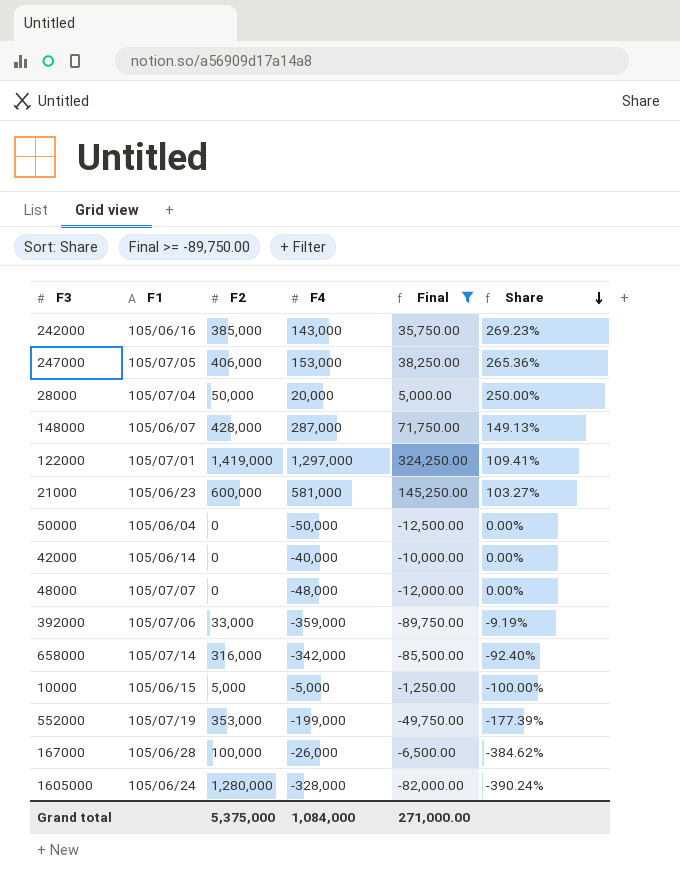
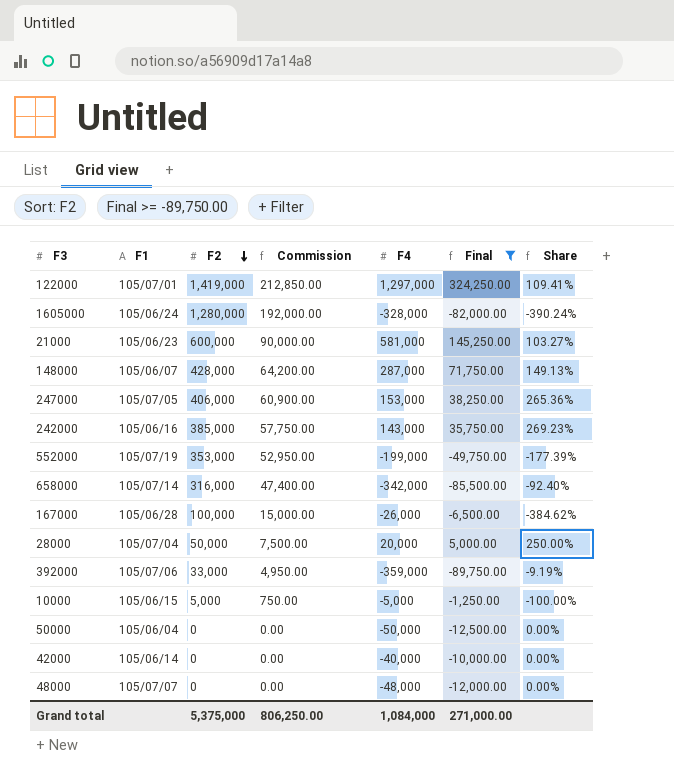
row order: Share descending -> F2 descending
column Commission | formula: none -> [F2] * 0.15

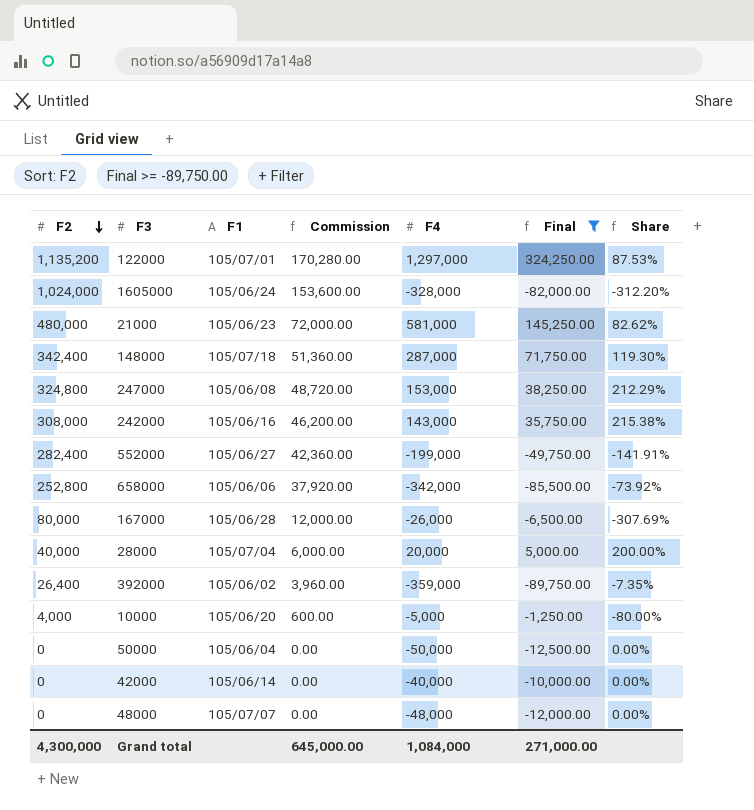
column F2 | position: 3 -> 1
122000 | F2: 1,419,000 -> 1,135,200
122000 | Commission: 212,850.00 -> 170,280.00
122000 | Share: 109.41% -> 87.53%
1605000 | F2: 1,280,000 -> 1,024,000
1605000 | Commission: 192,000.00 -> 153,600.00
1605000 | Share: -390.24% -> -312.20%
21000 | F2: 600,000 -> 480,000
21000 | Commission: 90,000.00 -> 72,000.00
21000 | Share: 103.27% -> 82.62%
148000 | F2: 428,000 -> 342,400
148000 | F1: 105/06/07 -> 105/07/18
148000 | Commission: 64,200.00 -> 51,360.00
148000 | Share: 149.13% -> 119.30%
247000 | F2: 406,000 -> 324,800
247000 | F1: 105/07/05 -> 105/06/08
247000 | Commission: 60,900.00 -> 48,720.00
247000 | Share: 265.36% -> 212.29%
242000 | F2: 385,000 -> 308,000
242000 | Commission: 57,750.00 -> 46,200.00
242000 | Share: 269.23% -> 215.38%
552000 | F2: 353,000 -> 282,400
552000 | F1: 105/07/19 -> 105/06/27
552000 | Commission: 52,950.00 -> 42,360.00
552000 | Share: -177.39% -> -141.91%
658000 | F2: 316,000 -> 252,800
658000 | F1: 105/07/14 -> 105/06/06
658000 | Commission: 47,400.00 -> 37,920.00
658000 | Share: -92.40% -> -73.92%
167000 | F2: 100,000 -> 80,000
167000 | Commission: 15,000.00 -> 12,000.00
167000 | Share: -384.62% -> -307.69%
28000 | F2: 50,000 -> 40,000
28000 | Commission: 7,500.00 -> 6,000.00
28000 | Share: 250.00% -> 200.00%
392000 | F2: 33,000 -> 26,400
392000 | F1: 105/07/06 -> 105/06/02
392000 | Commission: 4,950.00 -> 3,960.00
392000 | Share: -9.19% -> -7.35%
10000 | F2: 5,000 -> 4,000
10000 | F1: 105/06/15 -> 105/06/20
10000 | Commission: 750.00 -> 600.00
10000 | Share: -100.00% -> -80.00%
Grand total | F2: 5,375,000 -> 4,300,000
Grand total | Commission: 806,250.00 -> 645,000.00

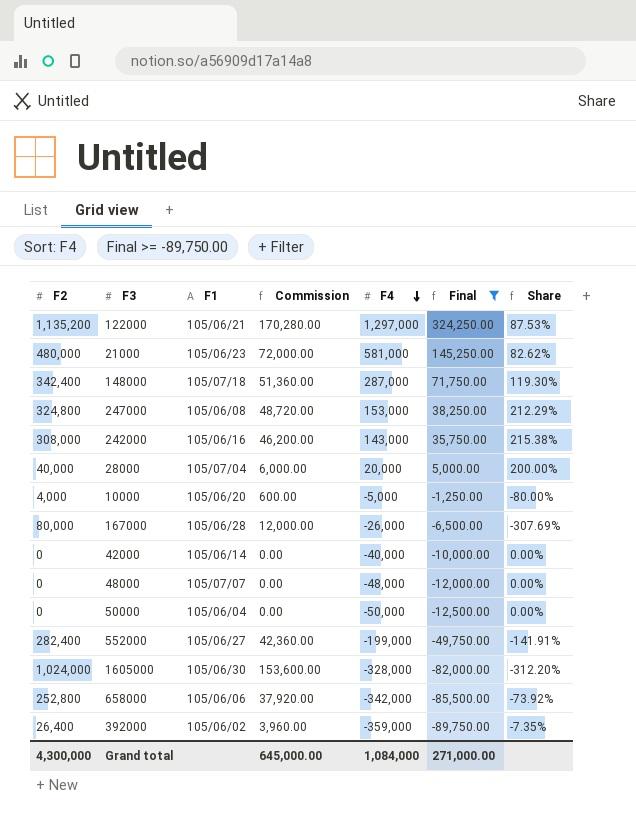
row order: F2 descending -> F4 descending
122000 | F1: 105/07/01 -> 105/06/21
1605000 | F1: 105/06/24 -> 105/06/30

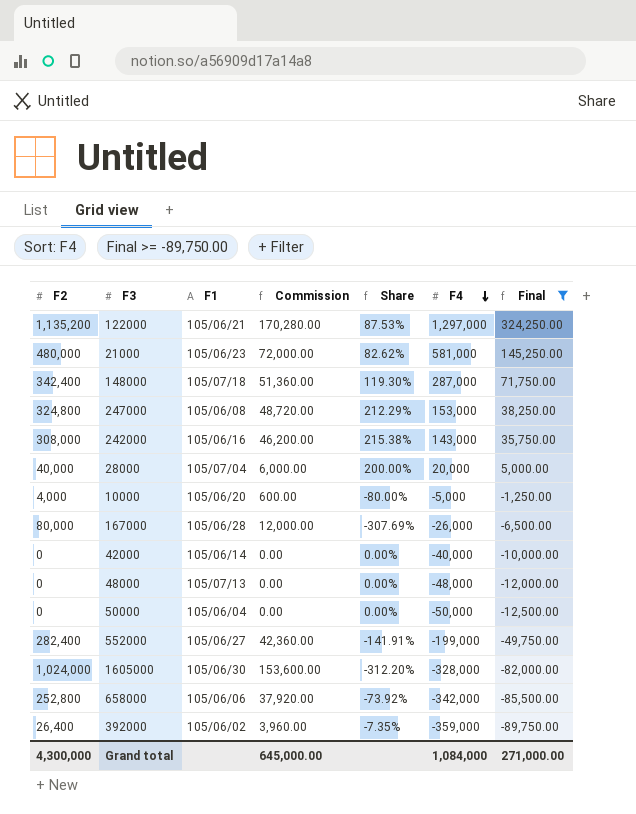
column Share | position: 7 -> 5
48000 | F1: 105/07/07 -> 105/07/13

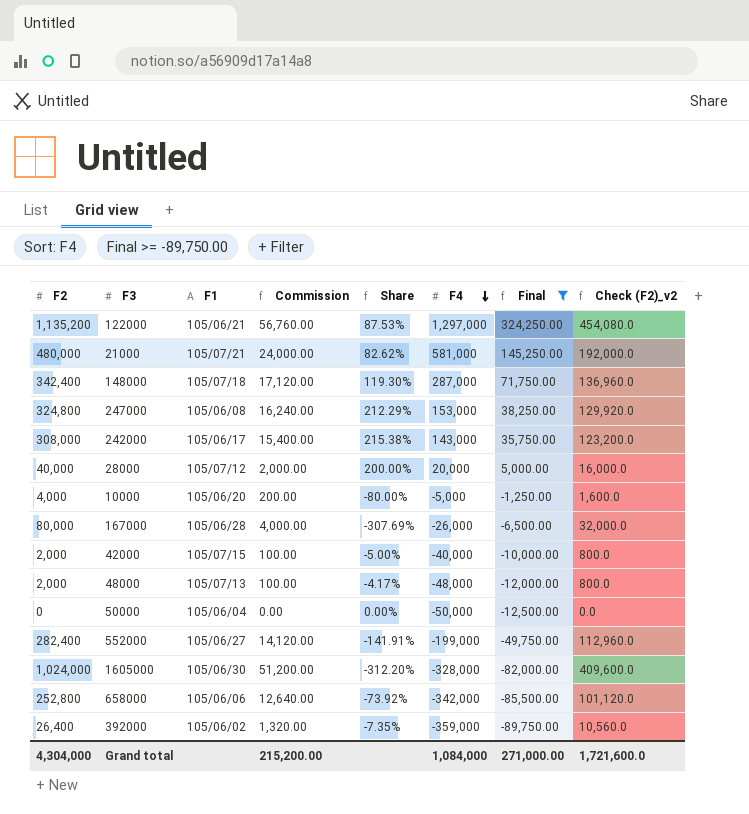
column Commission | formula: [F2] * 0.15 -> [F2] * 0.05
column Check (F2)_v2 | formula: none -> [F2] * 0.4
21000 | F1: 105/06/23 -> 105/07/21
242000 | F1: 105/06/16 -> 105/06/17
28000 | F1: 105/07/04 -> 105/07/12
42000 | F2: 0 -> 2,000
42000 | F1: 105/06/14 -> 105/07/15
42000 | Share: 0.00% -> -5.00%
48000 | F2: 0 -> 2,000
48000 | Share: 0.00% -> -4.17%
Grand total | F2: 4,300,000 -> 4,304,000
Grand total | Commission: 645,000.00 -> 215,200.00

